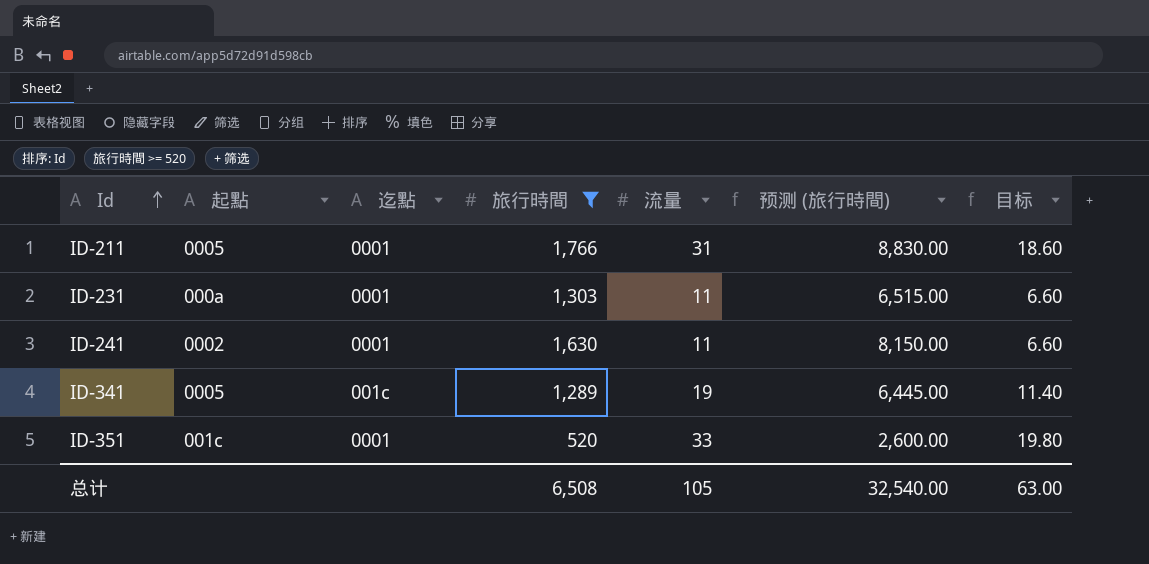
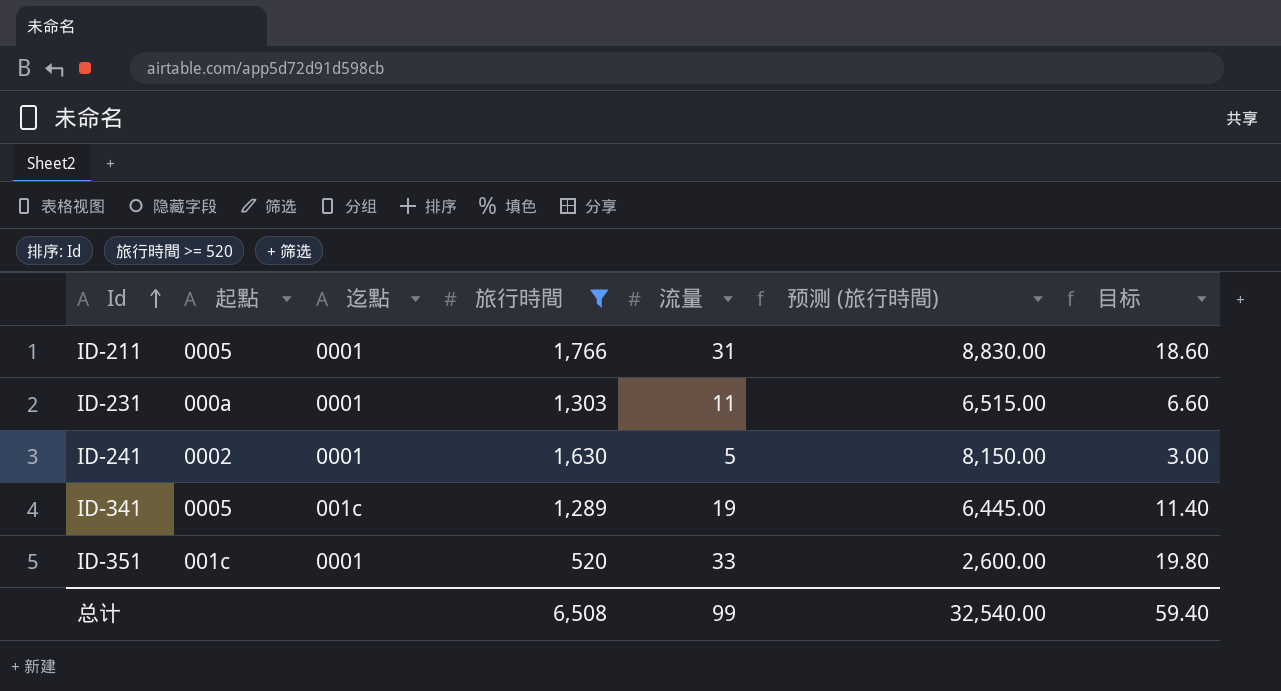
ID-241 | 流量: 11 -> 5
ID-241 | 目标: 6.60 -> 3.00
总计 | 流量: 105 -> 99
总计 | 目标: 63.00 -> 59.40

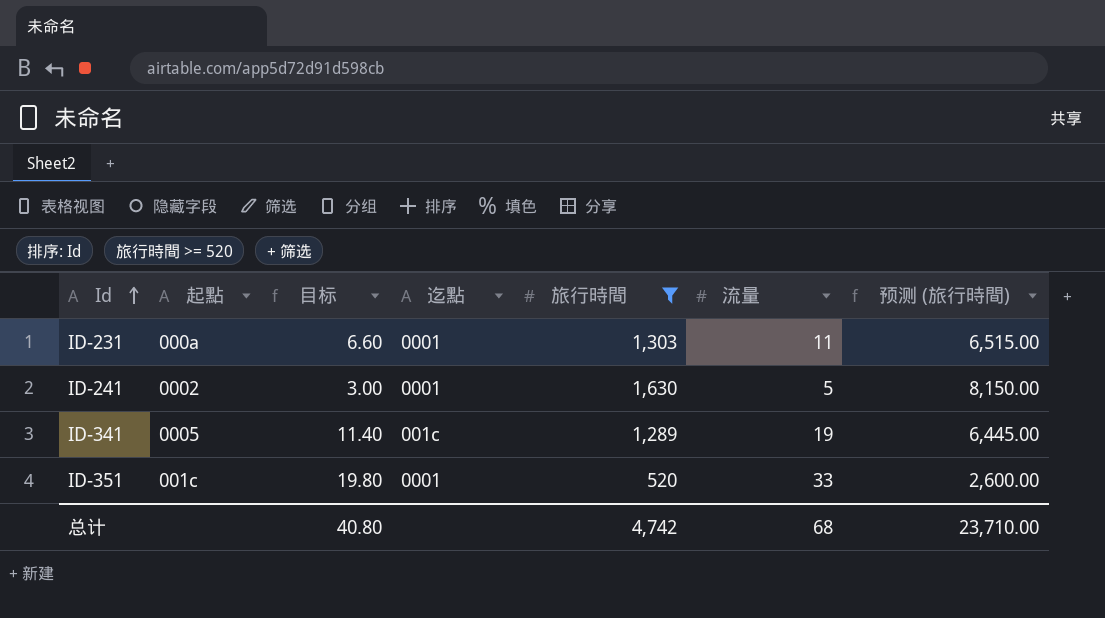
column 目标 | position: 7 -> 3
row ID-211: 0005 | 0001 | 1,766 | 31 | 8,830.00 | 18.60 -> none
总计 | 目标: 59.40 -> 40.80
总计 | 旅行時間: 6,508 -> 4,742
总计 | 流量: 99 -> 68
总计 | 预测 (旅行時間): 32,540.00 -> 23,710.00

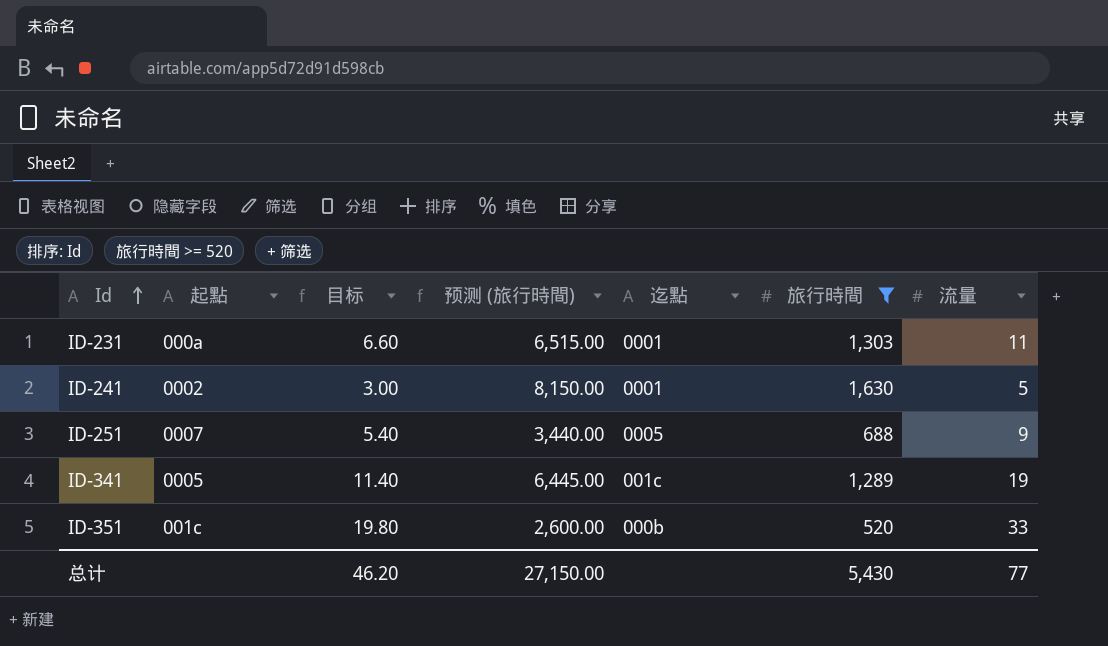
column 预测 (旅行時間) | position: 7 -> 4
row ID-251: none -> 0007 | 5.40 | 3,440.00 | 0005 | 688 | 9
ID-351 | 迄點: 0001 -> 000b
总计 | 目标: 40.80 -> 46.20
总计 | 预测 (旅行時間): 23,710.00 -> 27,150.00
总计 | 旅行時間: 4,742 -> 5,430
总计 | 流量: 68 -> 77

